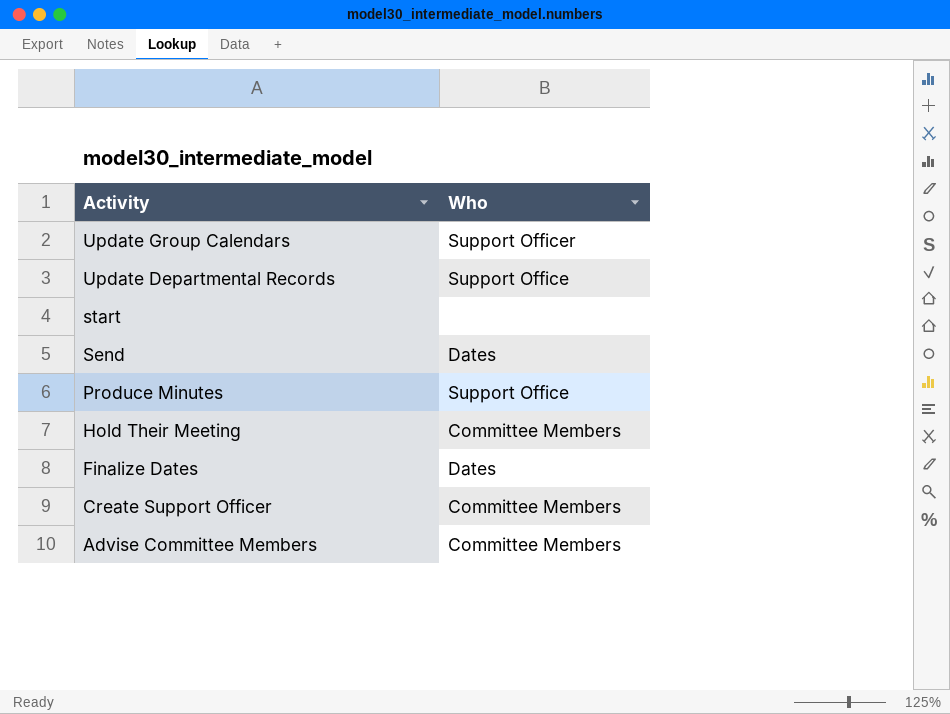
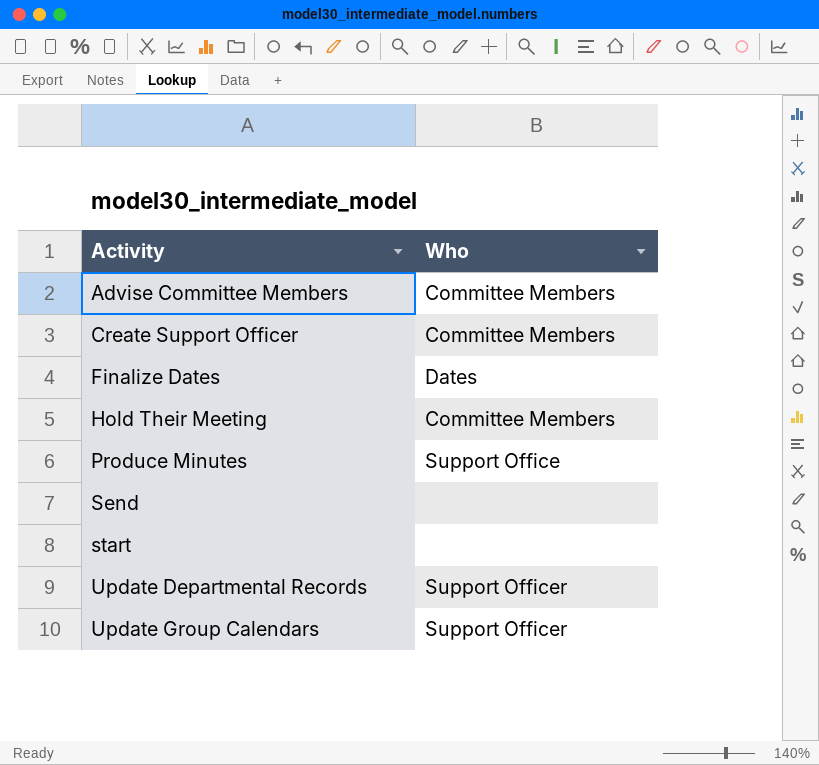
row order: Activity descending -> Activity ascending
Send | Who: Dates -> none
Update Departmental Records | Who: Support Office -> Support Officer

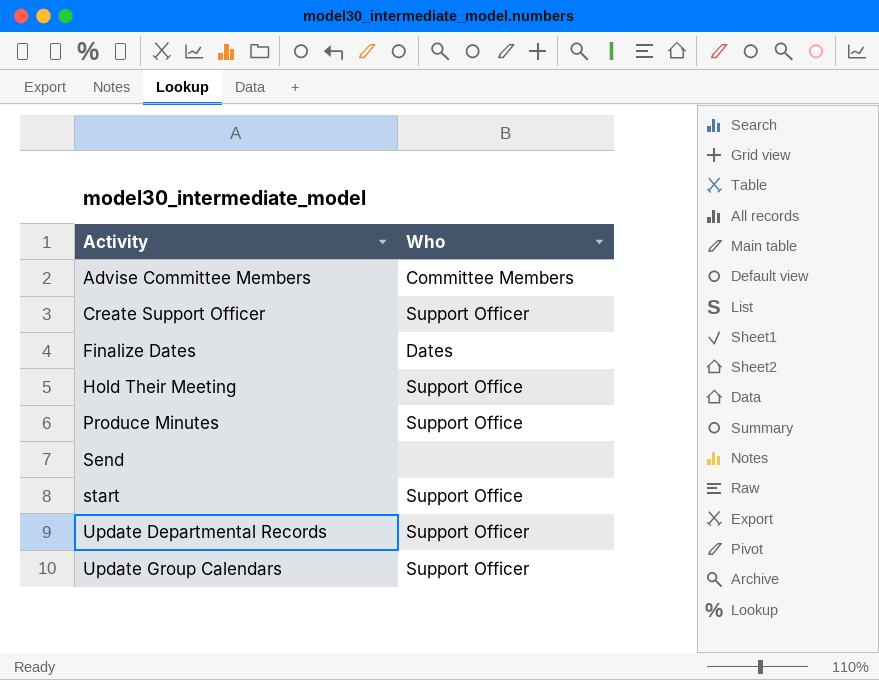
Create Support Officer | Who: Committee Members -> Support Officer
Hold Their Meeting | Who: Committee Members -> Support Office
start | Who: none -> Support Office

